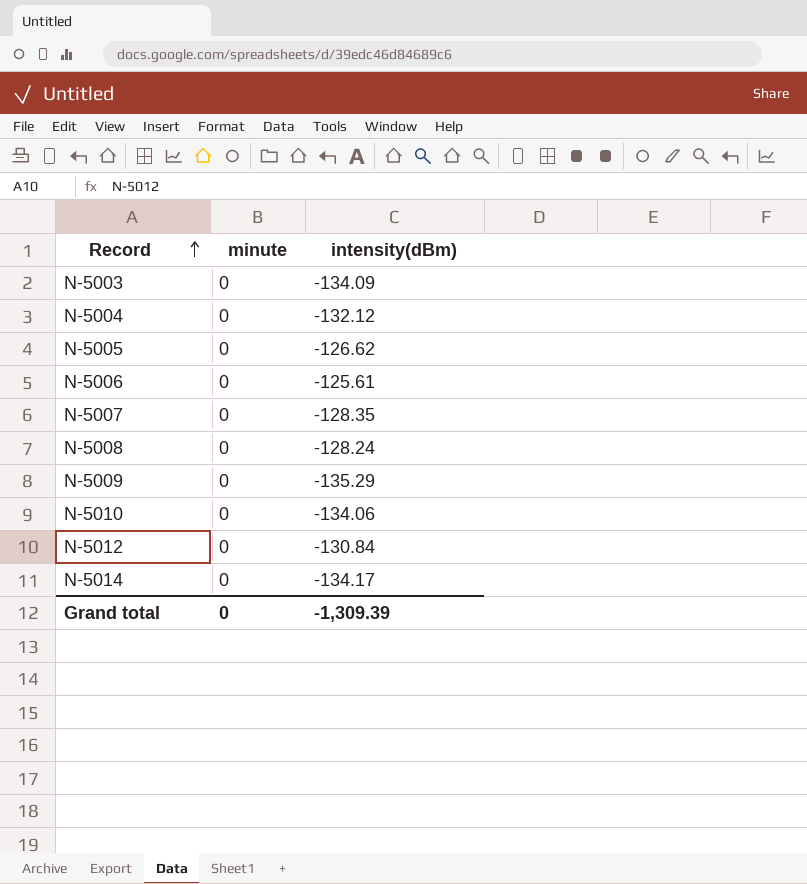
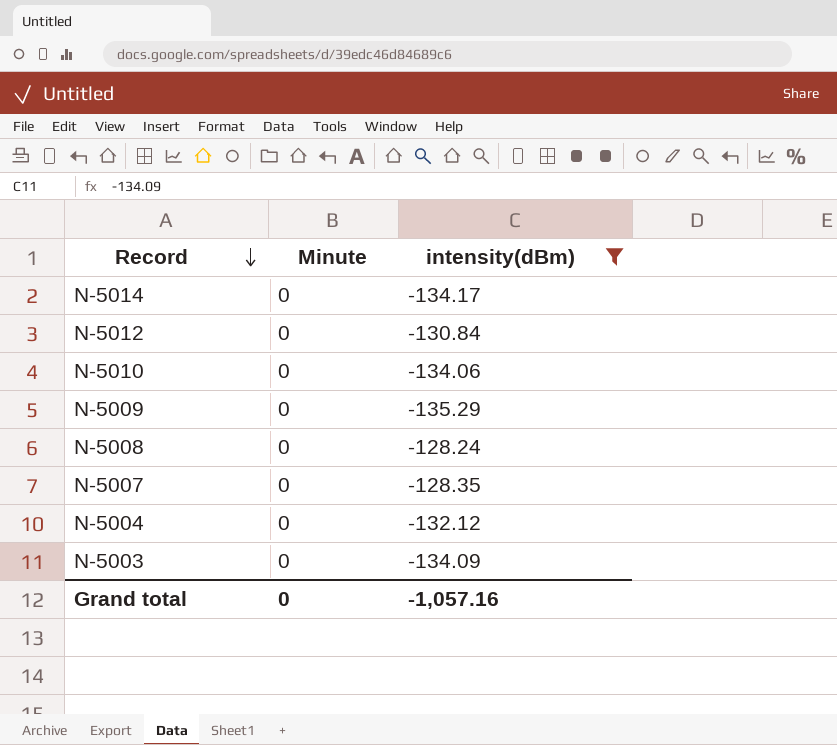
filter: none -> intensity(dBm) <= -128.24
row order: Record ascending -> Record descending
column name: minute -> Minute
Grand total | intensity(dBm): -1,309.39 -> -1,057.16

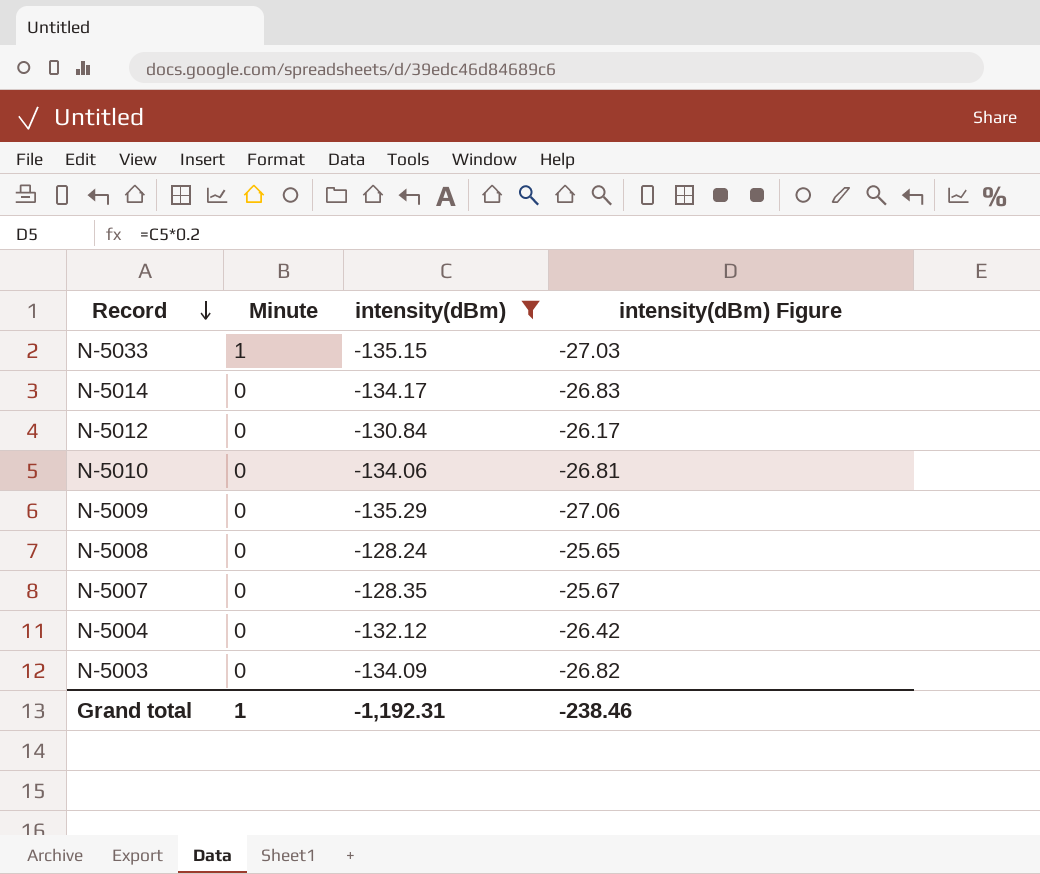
column intensity(dBm) Figure | formula: none -> [intensity(dBm)] * 0.2
row N-5033: none -> 1 | -135.15 | -27.03
Grand total | Minute: 0 -> 1
Grand total | intensity(dBm): -1,057.16 -> -1,192.31

